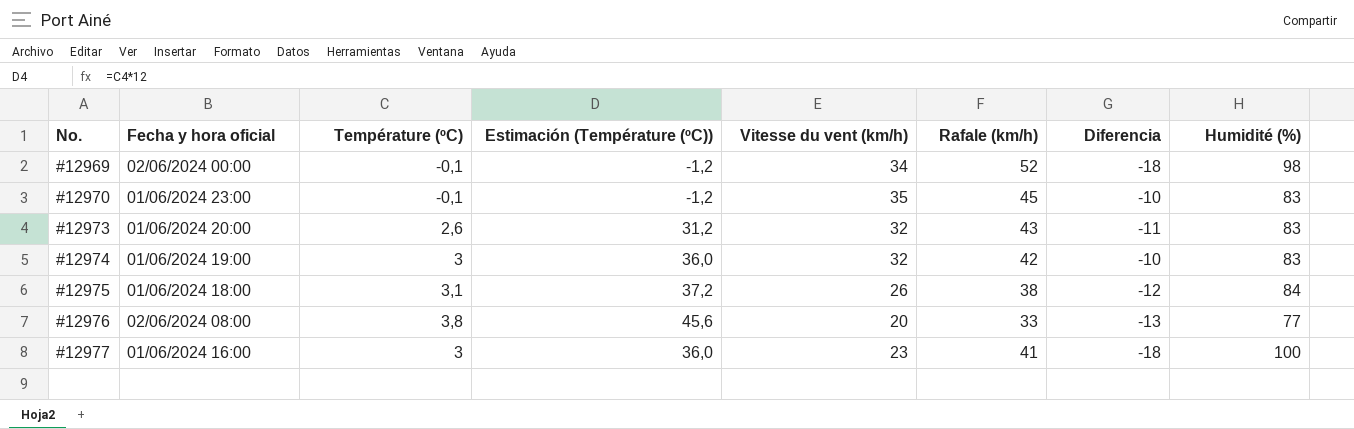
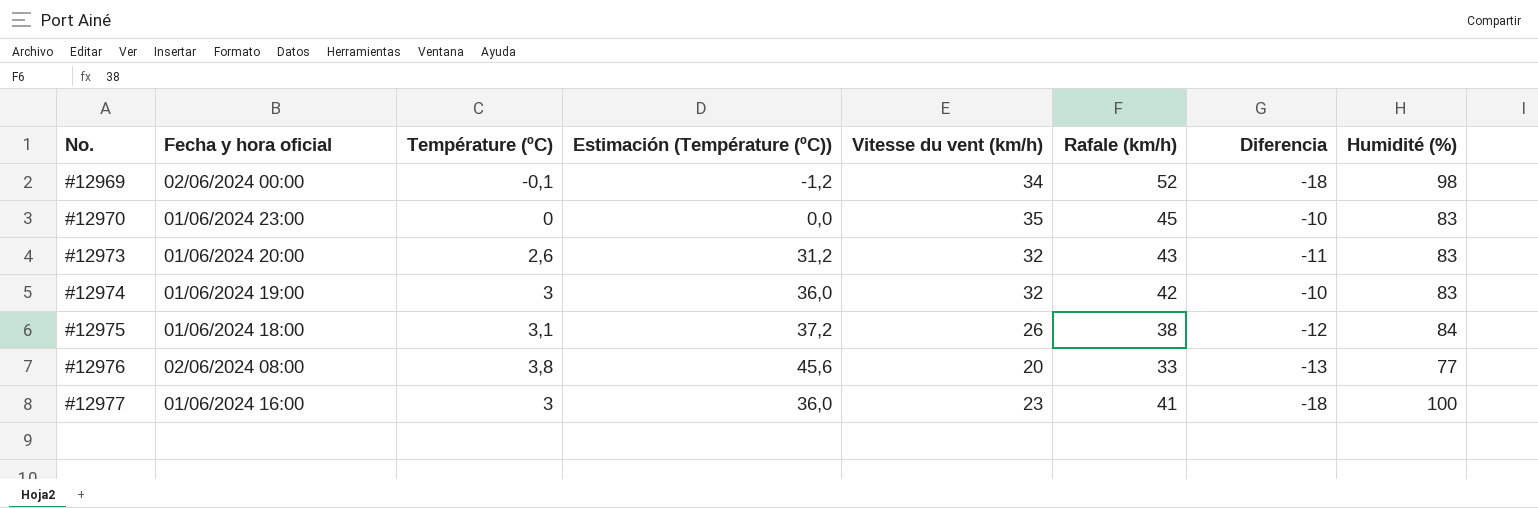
#12970 | Température (ºC): -0,1 -> 0
#12970 | Estimación (Température (ºC)): -1,2 -> 0,0

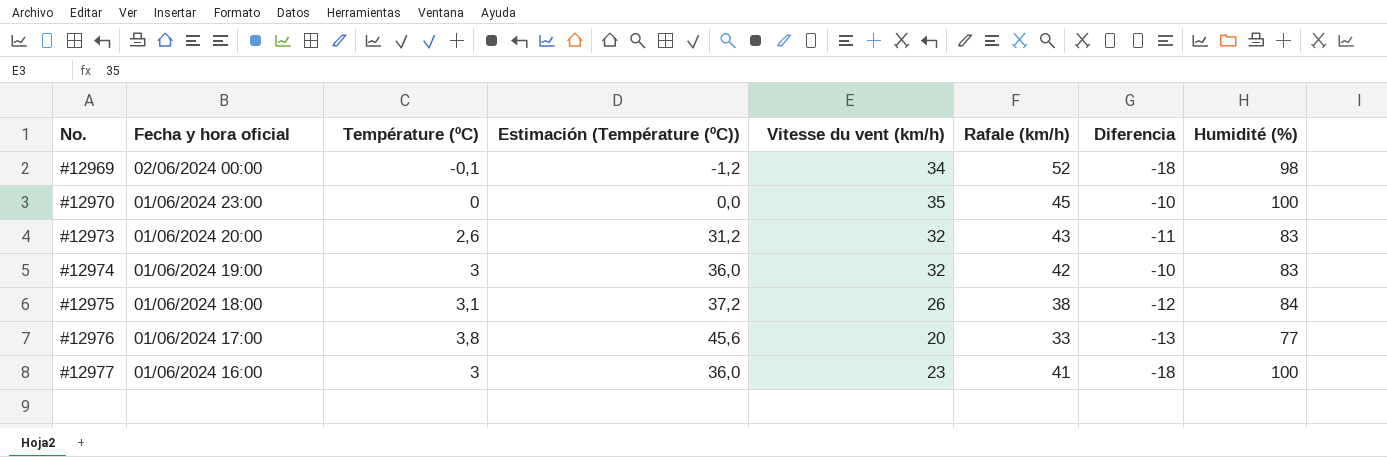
#12970 | Humidité (%): 83 -> 100
#12976 | Fecha y hora oficial: 02/06/2024 08:00 -> 01/06/2024 17:00

